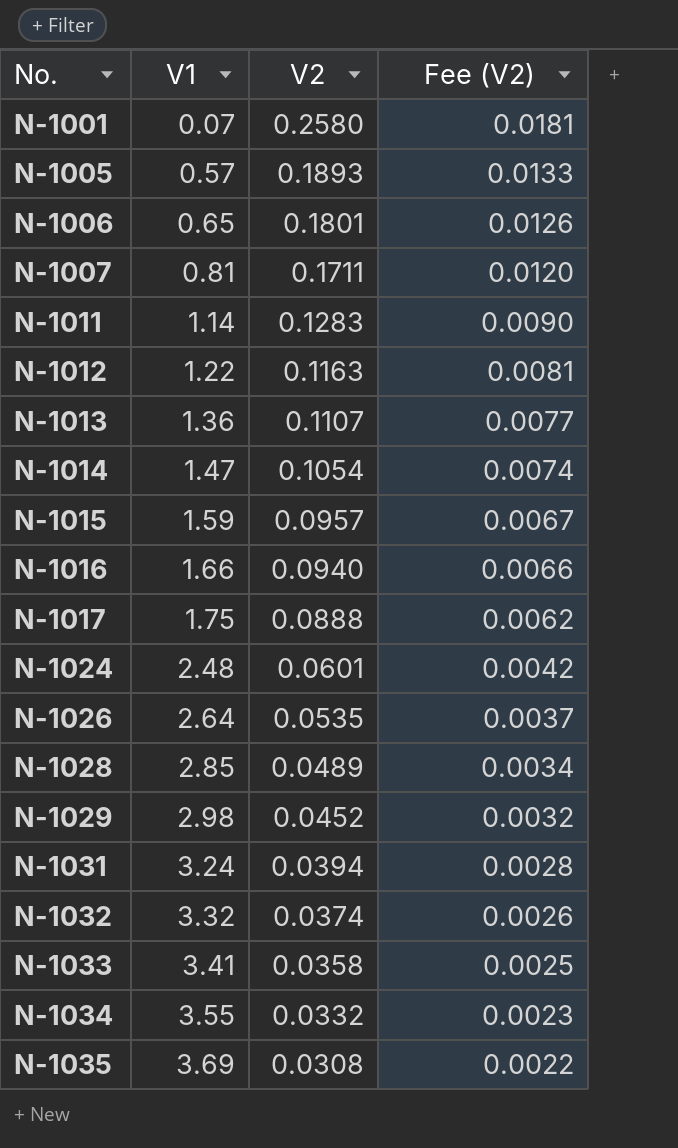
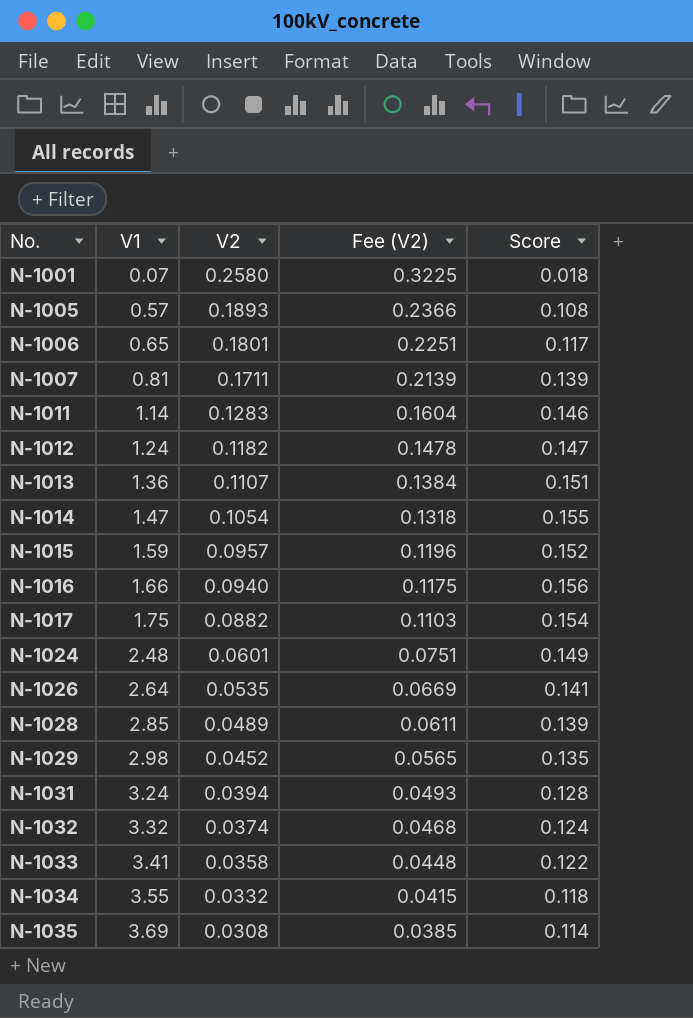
column Fee (V2) | formula: [V2] * 0.07 -> [V2] * 1.25
column Score | formula: none -> [V1] * [V2]
N-1012 | V1: 1.22 -> 1.24
N-1012 | V2: 0.1163 -> 0.1182
N-1017 | V2: 0.0888 -> 0.0882

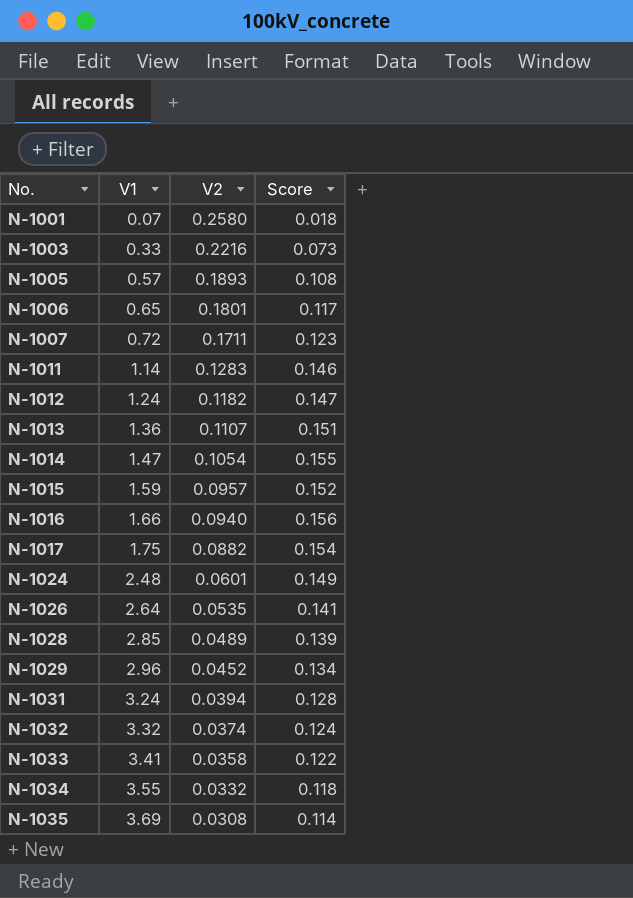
column Fee (V2) | formula: [V2] * 1.25 -> none
row N-1003: none -> 0.33 | 0.2216 | 0.073
N-1007 | V1: 0.81 -> 0.72
N-1007 | Score: 0.139 -> 0.123
N-1029 | V1: 2.98 -> 2.96
N-1029 | Score: 0.135 -> 0.134

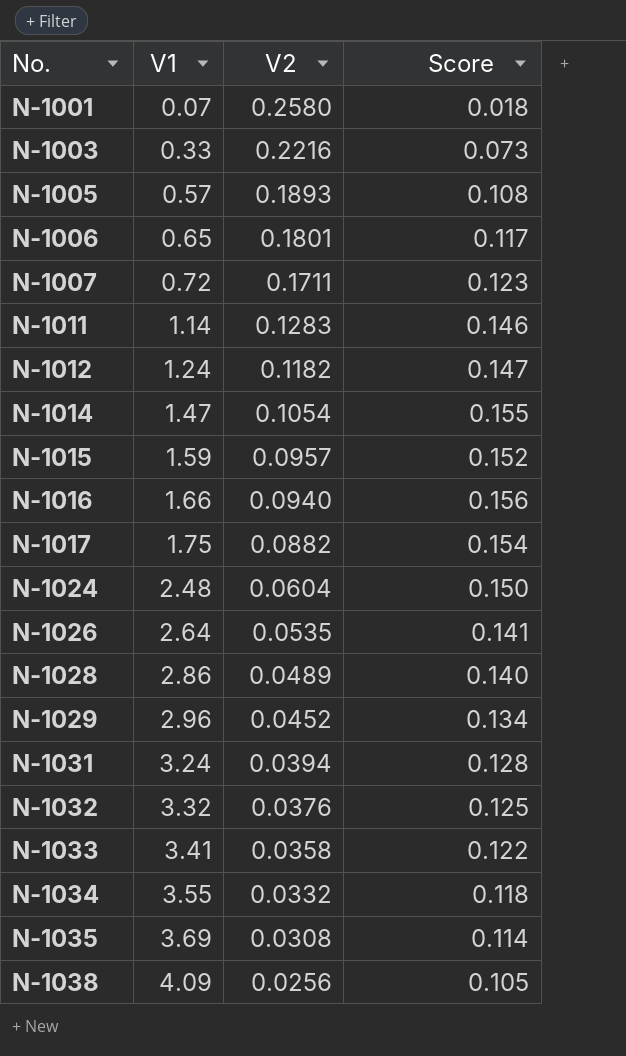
row N-1013: 1.36 | 0.1107 | 0.151 -> none
N-1024 | V2: 0.0601 -> 0.0604
N-1024 | Score: 0.149 -> 0.150
N-1028 | V1: 2.85 -> 2.86
N-1028 | Score: 0.139 -> 0.140
N-1032 | V2: 0.0374 -> 0.0376
N-1032 | Score: 0.124 -> 0.125
row N-1038: none -> 4.09 | 0.0256 | 0.105

